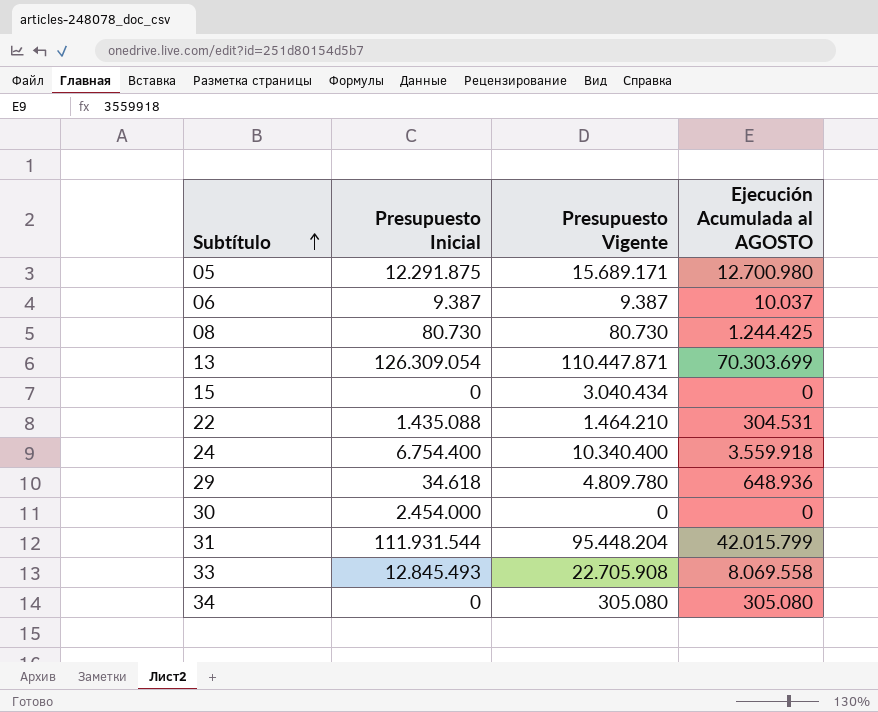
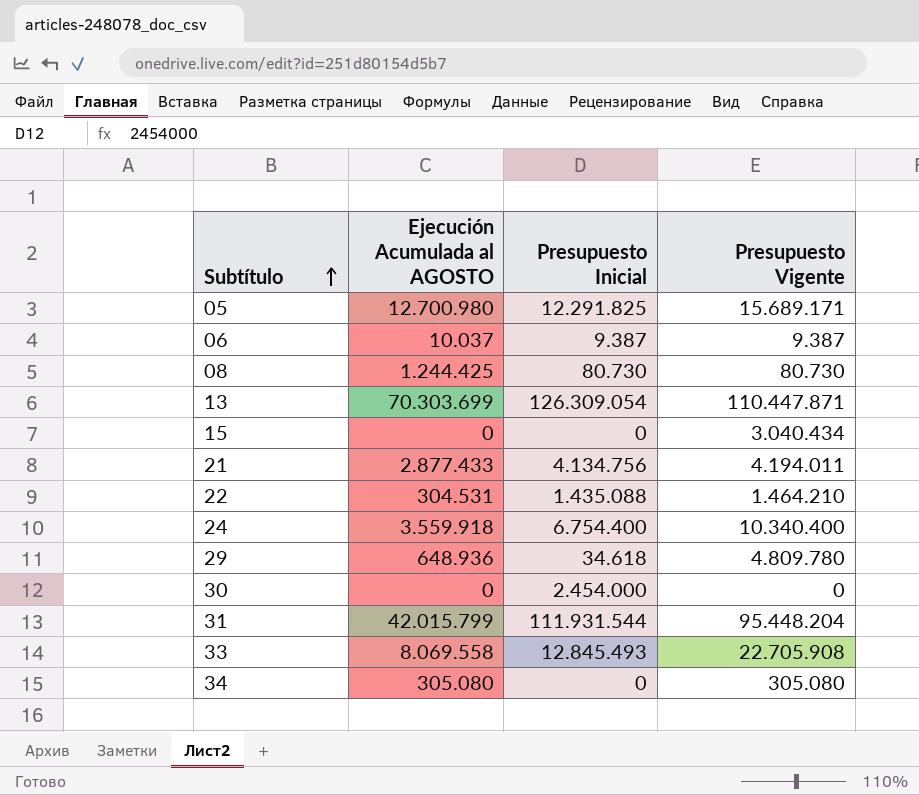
column Ejecución Acumulada al AGOSTO | position: 4 -> 2
05 | Presupuesto Inicial: 12.291.875 -> 12.291.825
row 21: none -> 2.877.433 | 4.134.756 | 4.194.011

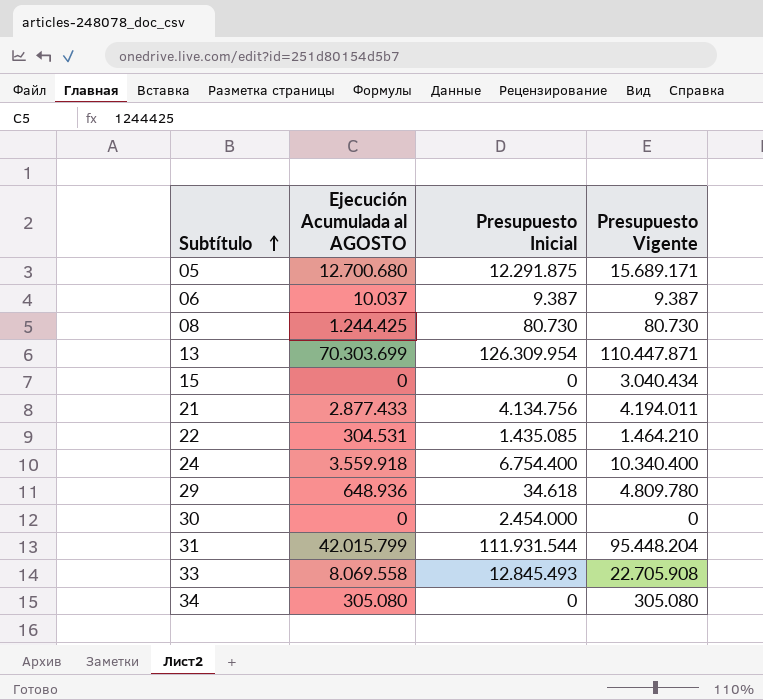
05 | Ejecución Acumulada al AGOSTO: 12.700.980 -> 12.700.680
05 | Presupuesto Inicial: 12.291.825 -> 12.291.875
13 | Presupuesto Inicial: 126.309.054 -> 126.309.954
22 | Presupuesto Inicial: 1.435.088 -> 1.435.085

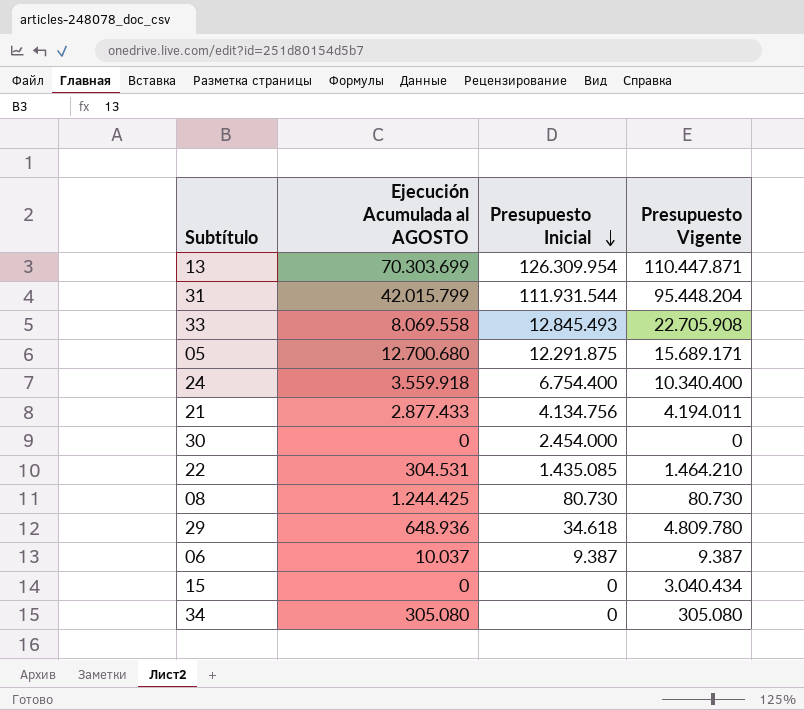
row order: Subtítulo ascending -> Presupuesto Inicial descending

